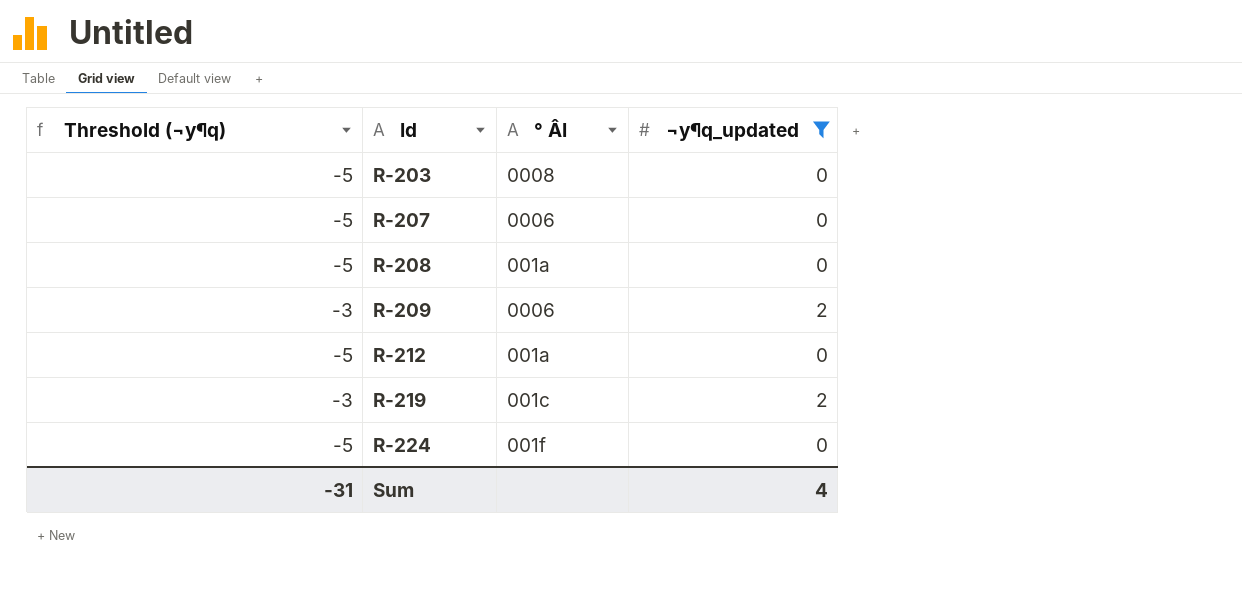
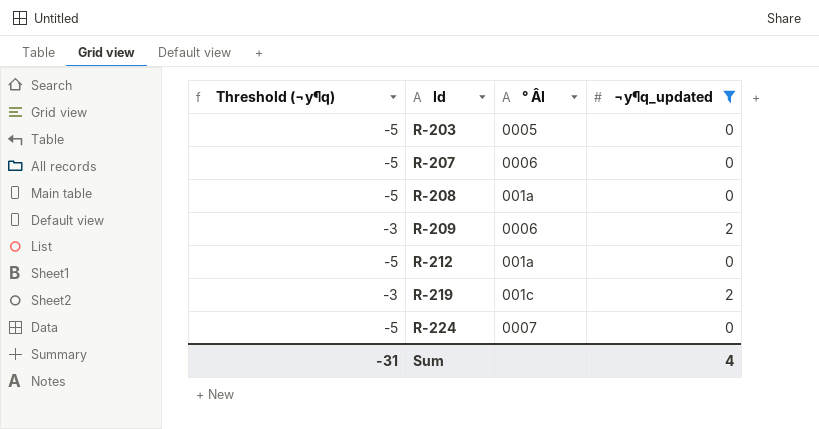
R-203 | ° ÂI: 0008 -> 0005
R-224 | ° ÂI: 001f -> 0007

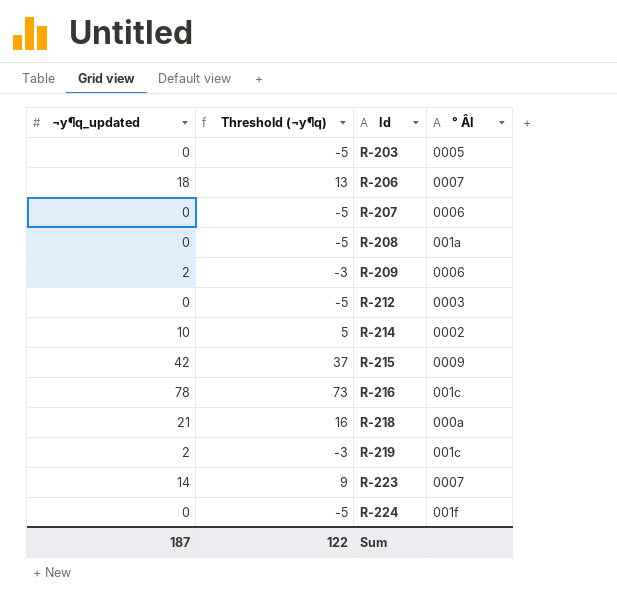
filter: ¬y¶q_updated <= 2 -> none
column ¬y¶q_updated | position: 4 -> 1
R-212 | ° ÂI: 001a -> 0003
R-224 | ° ÂI: 0007 -> 001f
Sum | ¬y¶q_updated: 4 -> 187
Sum | Threshold (¬y¶q): -31 -> 122

